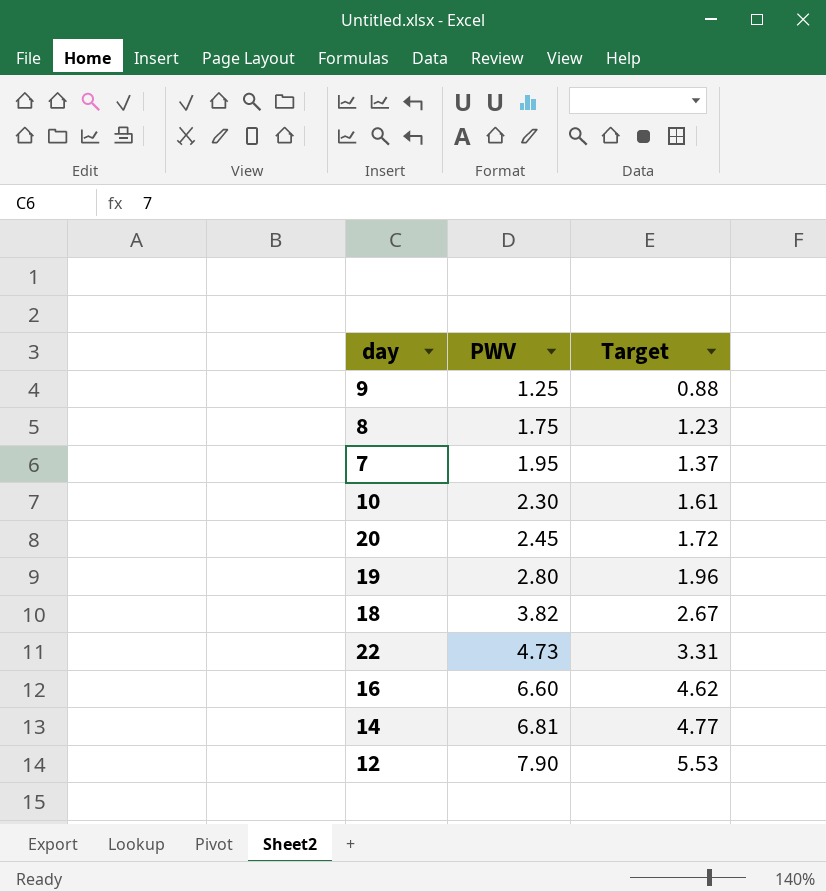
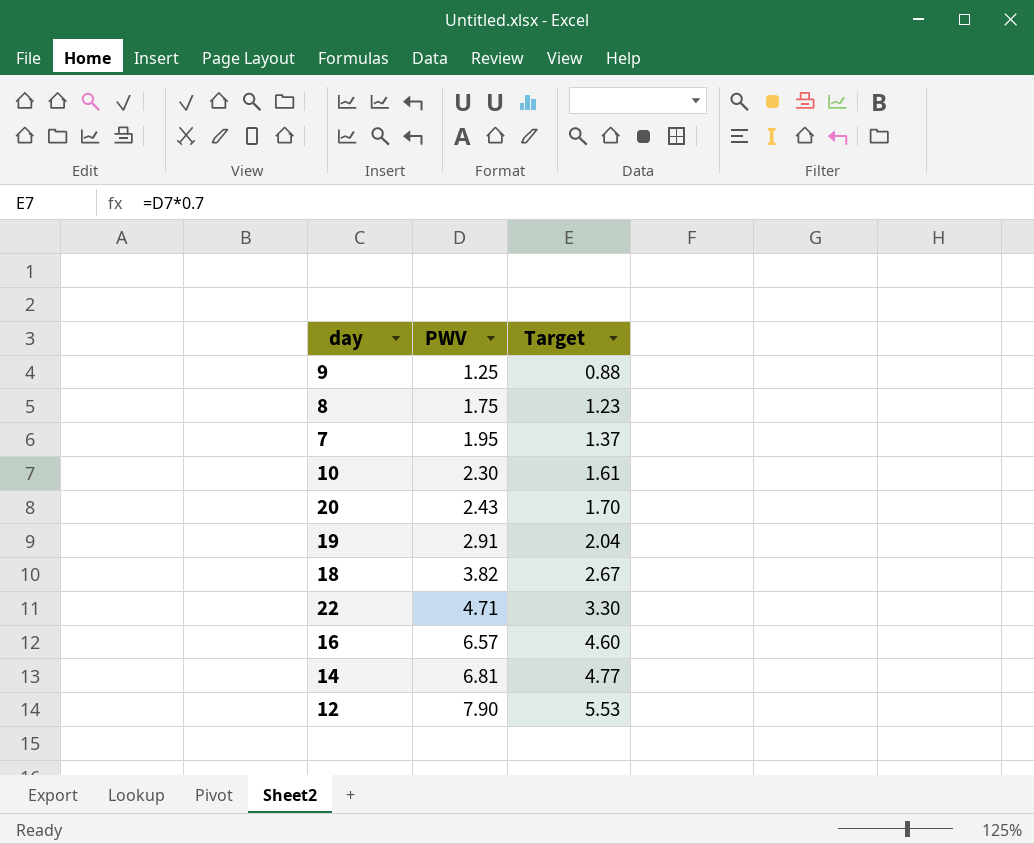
20 | PWV: 2.45 -> 2.43
20 | Target: 1.72 -> 1.70
19 | PWV: 2.80 -> 2.91
19 | Target: 1.96 -> 2.04
22 | PWV: 4.73 -> 4.71
22 | Target: 3.31 -> 3.30
16 | PWV: 6.60 -> 6.57
16 | Target: 4.62 -> 4.60

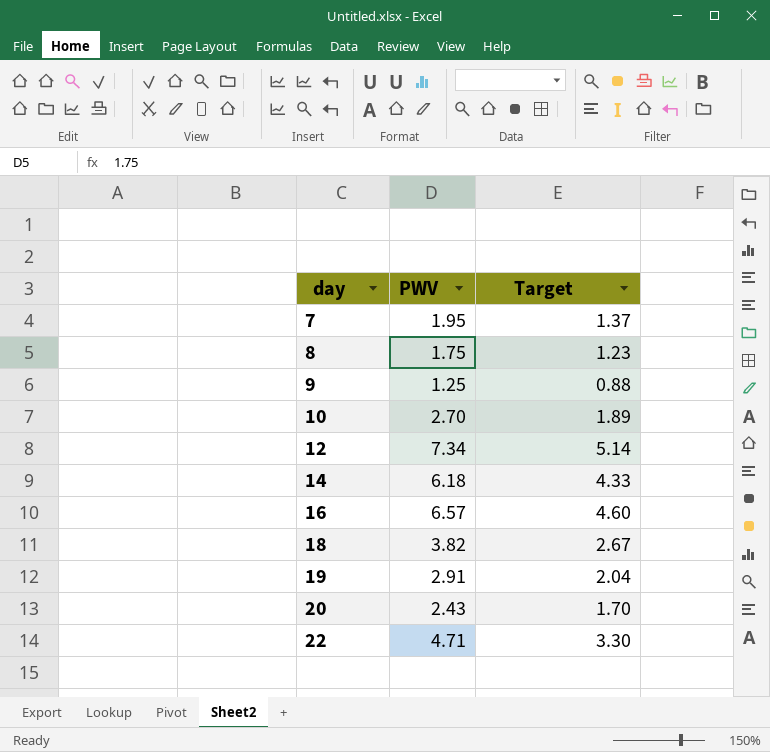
row order: PWV ascending -> day ascending
10 | PWV: 2.30 -> 2.70
10 | Target: 1.61 -> 1.89
12 | PWV: 7.90 -> 7.34
12 | Target: 5.53 -> 5.14
14 | PWV: 6.81 -> 6.18
14 | Target: 4.77 -> 4.33

